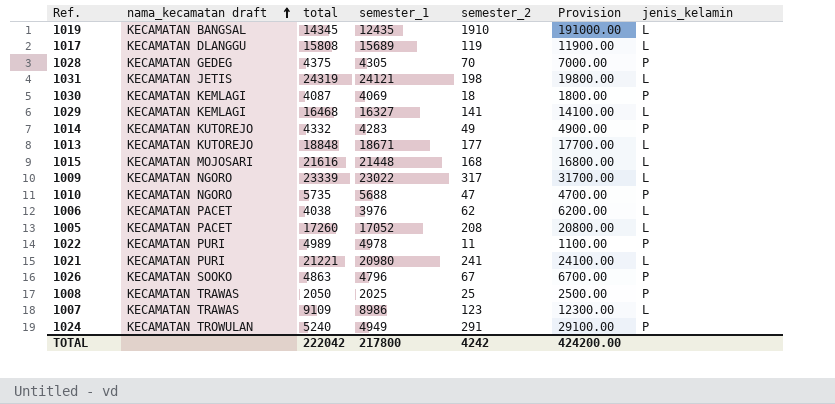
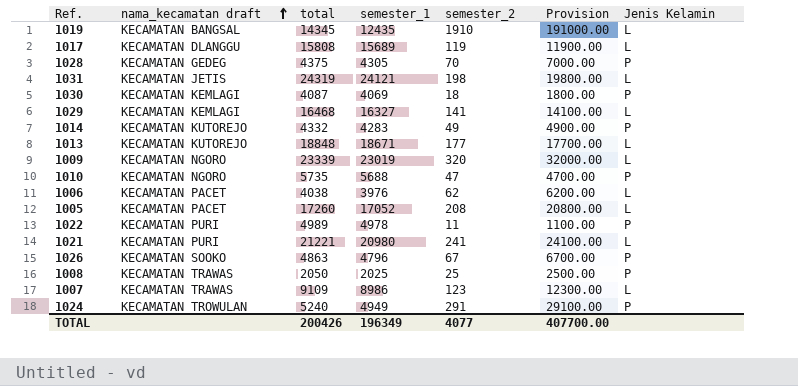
column name: jenis_kelamin -> Jenis Kelamin
row 1015: KECAMATAN MOJOSARI | 21616 | 21448 | 168 | 16800.00 | L -> none
1009 | semester_1: 23022 -> 23019
1009 | semester_2: 317 -> 320
1009 | Provision: 31700.00 -> 32000.00
TOTAL | total: 222042 -> 200426
TOTAL | semester_1: 217800 -> 196349
TOTAL | semester_2: 4242 -> 4077
TOTAL | Provision: 424200.00 -> 407700.00

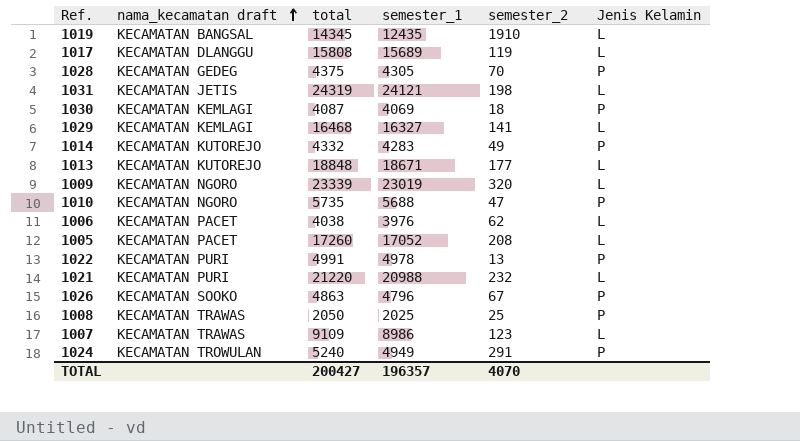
column Provision | formula: [semester_2] * 100 -> none
1022 | total: 4989 -> 4991
1022 | semester_2: 11 -> 13
1021 | total: 21221 -> 21220
1021 | semester_1: 20980 -> 20988
1021 | semester_2: 241 -> 232
TOTAL | total: 200426 -> 200427
TOTAL | semester_1: 196349 -> 196357
TOTAL | semester_2: 4077 -> 4070

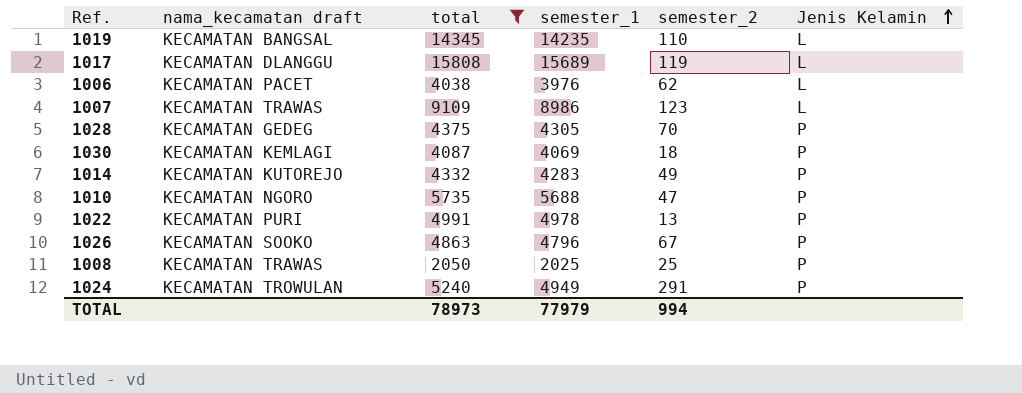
filter: none -> total <= 15808
row order: nama_kecamatan draft ascending -> Jenis Kelamin ascending
1019 | semester_1: 12435 -> 14235
1019 | semester_2: 1910 -> 110
TOTAL | total: 200427 -> 78973
TOTAL | semester_1: 196357 -> 77979
TOTAL | semester_2: 4070 -> 994

